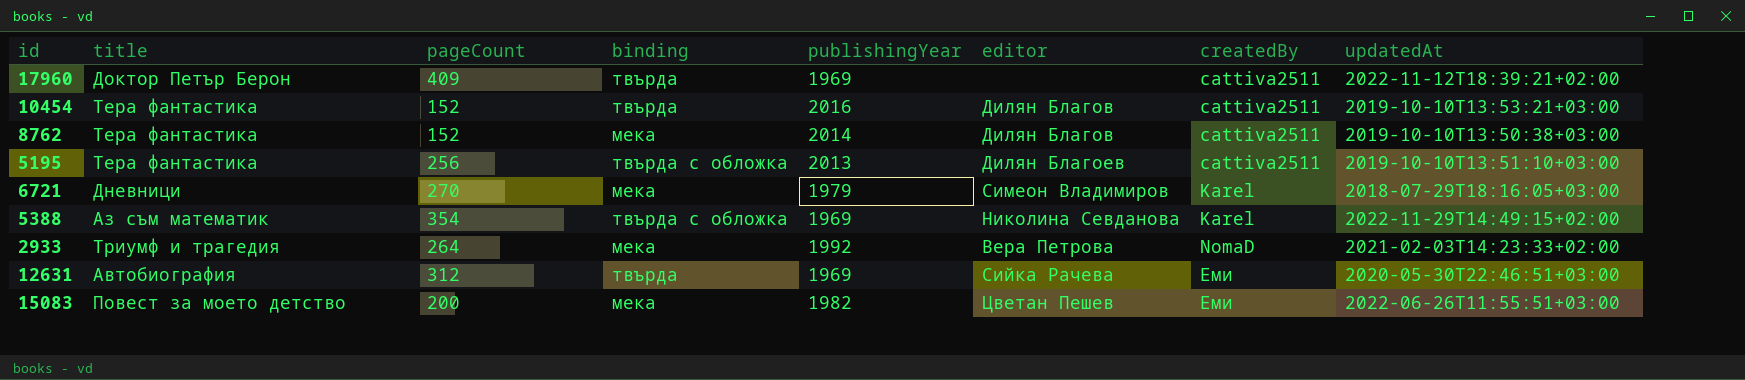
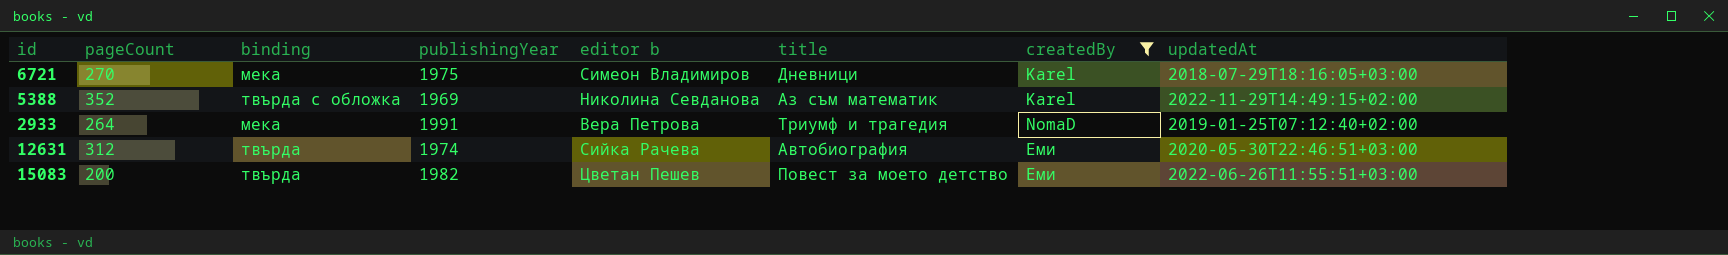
filter: none -> createdBy != cattiva2511
column name: editor -> editor b
column title | position: 2 -> 6
6721 | publishingYear: 1979 -> 1975
5388 | pageCount: 354 -> 352
2933 | publishingYear: 1992 -> 1991
2933 | updatedAt: 2021-02-03T14:23:33+02:00 -> 2019-01-25T07:12:40+02:00
12631 | publishingYear: 1969 -> 1974
15083 | binding: мека -> твърда

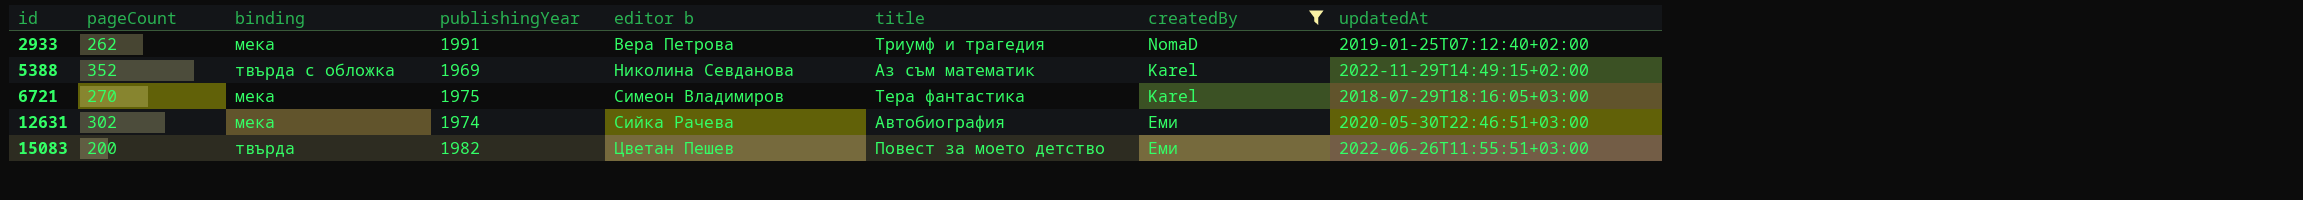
row order: createdBy ascending -> id ascending
2933 | pageCount: 264 -> 262
6721 | title: Дневници -> Тера фантастика
12631 | pageCount: 312 -> 302
12631 | binding: твърда -> мека

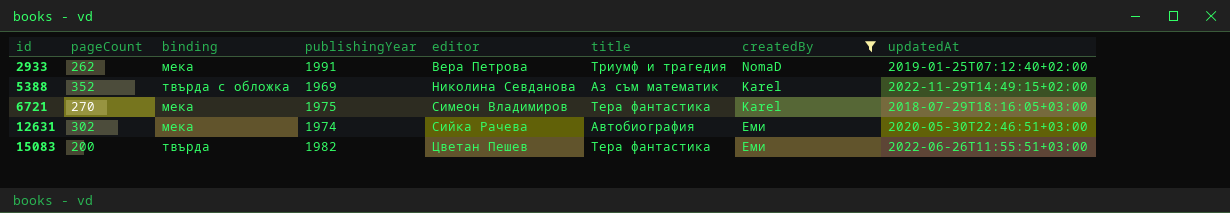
column name: editor b -> editor
15083 | title: Повест за моето детство -> Тера фантастика

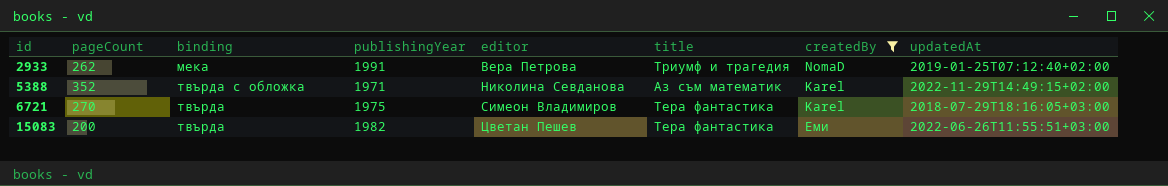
row 12631: 302 | мека | 1974 | Сийка Рачева | Автобиография | Еми | 2020-05-30T22:46:51+03:00 -> none
5388 | publishingYear: 1969 -> 1971
6721 | binding: мека -> твърда

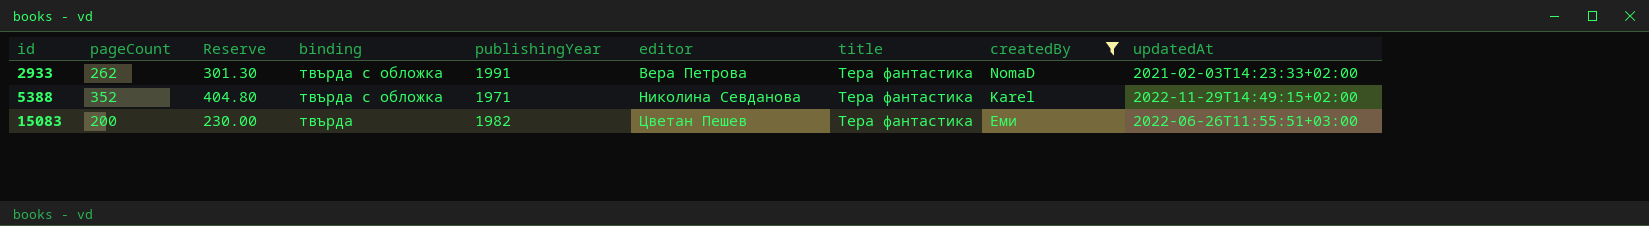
column Reserve | formula: none -> [pageCount] * 1.15
row 6721: 270 | твърда | 1975 | Симеон Владимиров | Тера фантастика | Karel | 2018-07-29T18:16:05+03:00 -> none
2933 | binding: мека -> твърда с обложка
2933 | title: Триумф и трагедия -> Тера фантастика
2933 | updatedAt: 2019-01-25T07:12:40+02:00 -> 2021-02-03T14:23:33+02:00
5388 | title: Аз съм математик -> Тера фантастика

